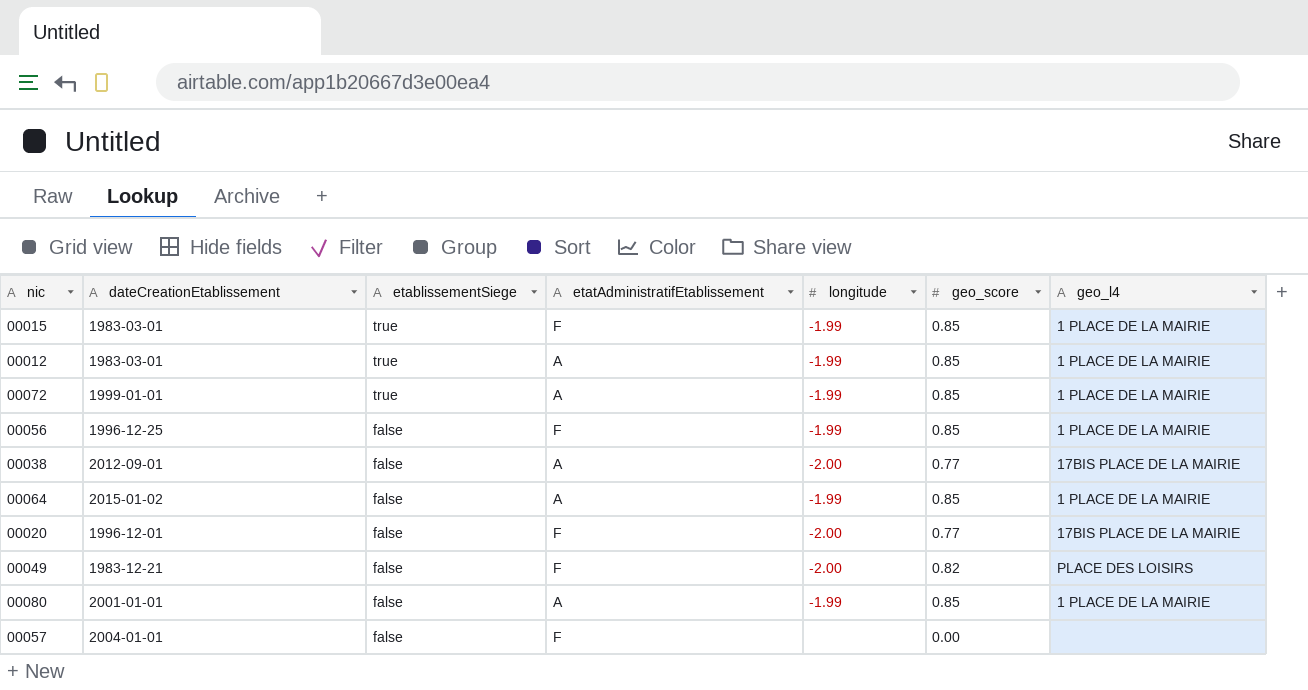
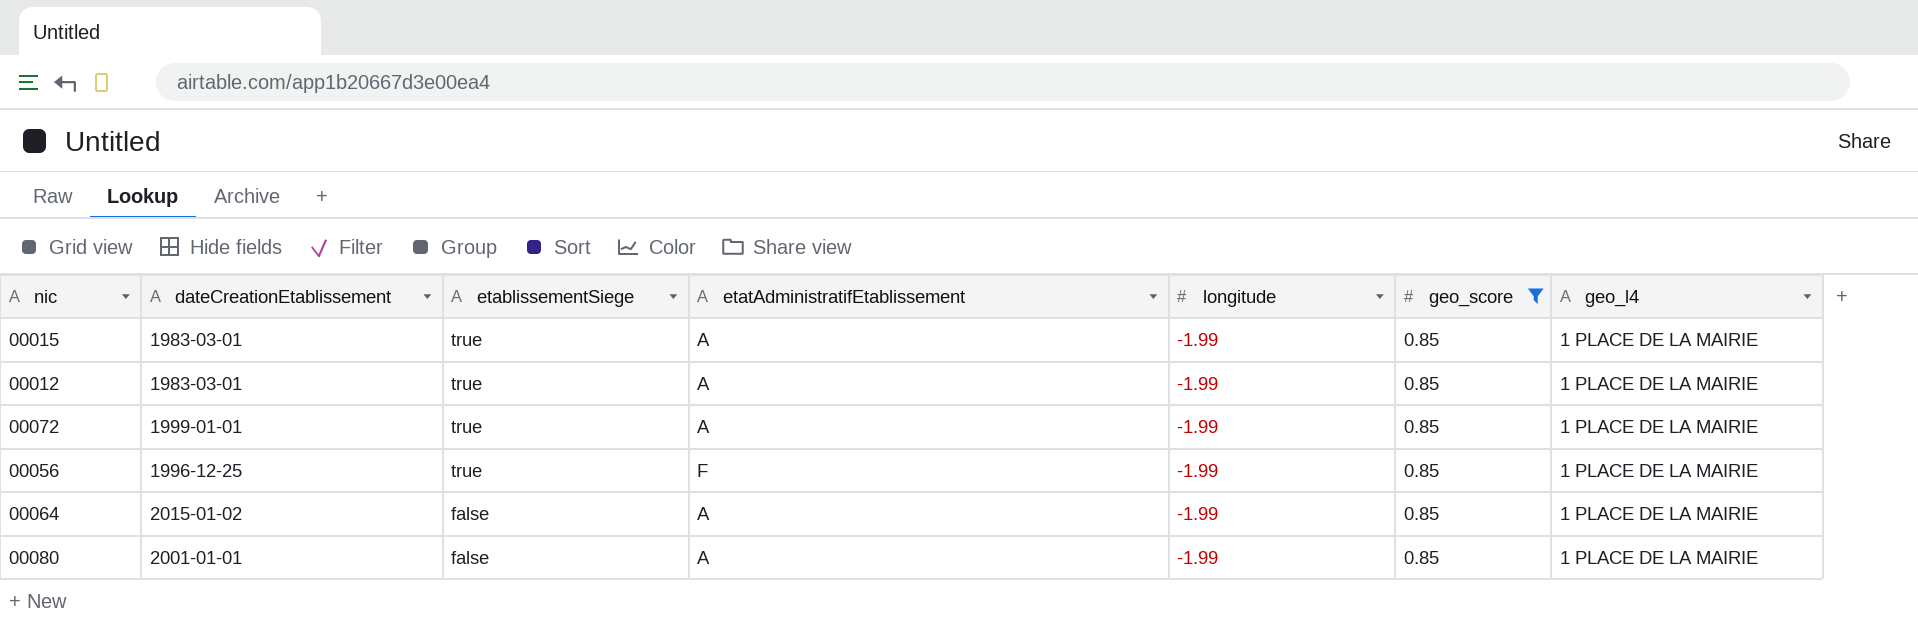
filter: none -> geo_score = 0.85
00015 | etatAdministratifEtablissement: F -> A
00056 | etablissementSiege: false -> true

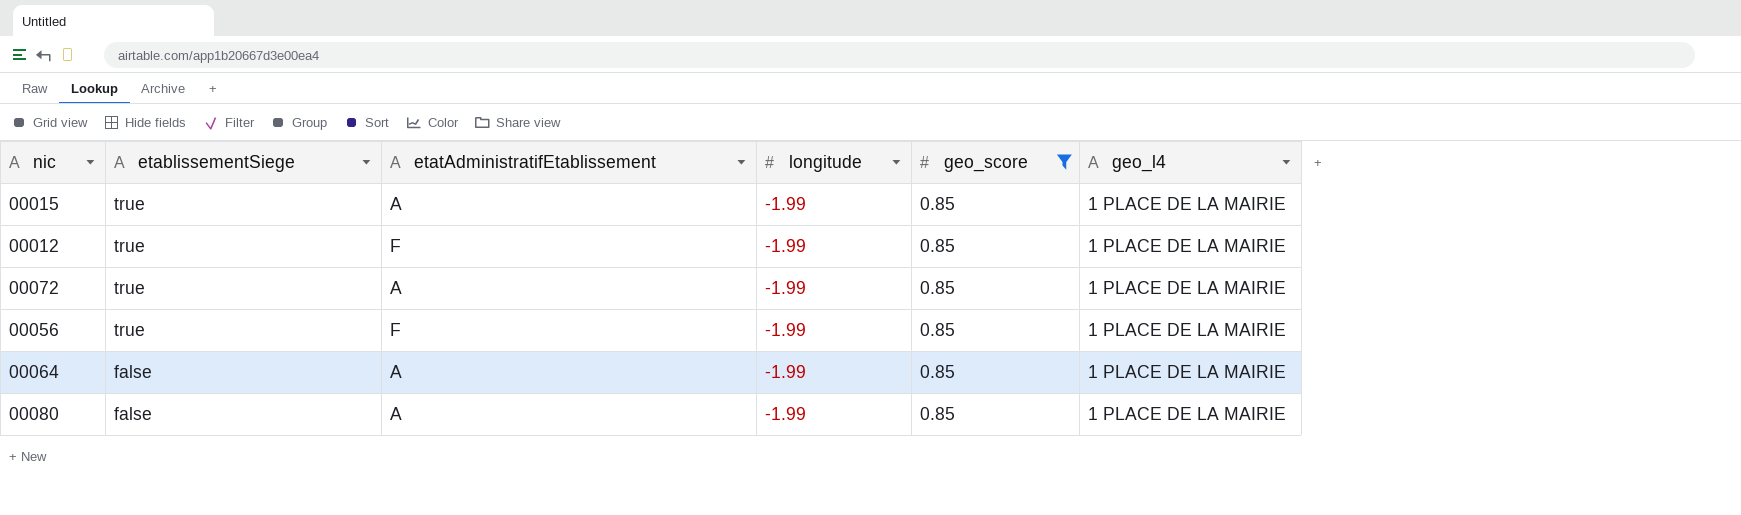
column dateCreationEtablissement | position: 2 -> none
00012 | etatAdministratifEtablissement: A -> F

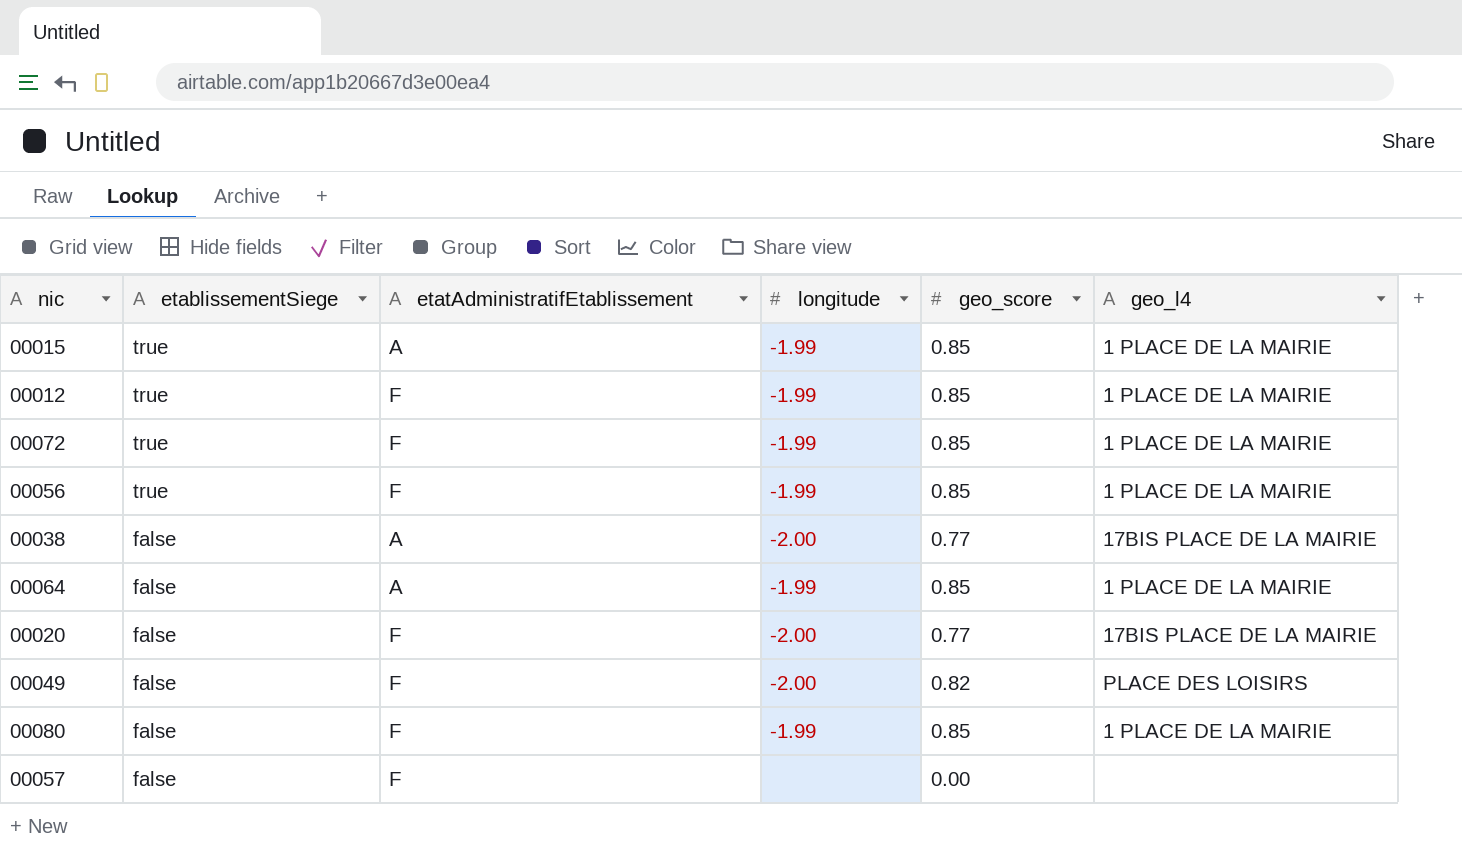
filter: geo_score = 0.85 -> none
00072 | etatAdministratifEtablissement: A -> F
00080 | etatAdministratifEtablissement: A -> F

